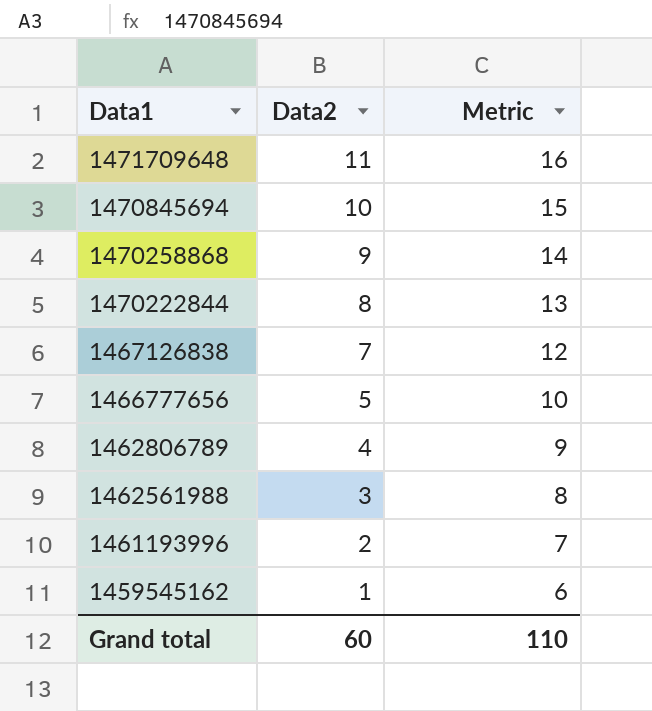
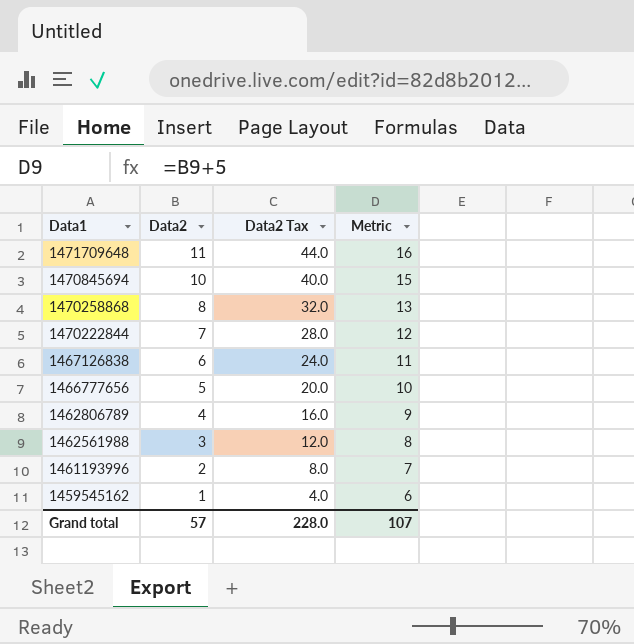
column Data2 Tax | formula: none -> [Data2] * 4
1470258868 | Data2: 9 -> 8
1470258868 | Metric: 14 -> 13
1470222844 | Data2: 8 -> 7
1470222844 | Metric: 13 -> 12
1467126838 | Data2: 7 -> 6
1467126838 | Metric: 12 -> 11
Grand total | Data2: 60 -> 57
Grand total | Metric: 110 -> 107

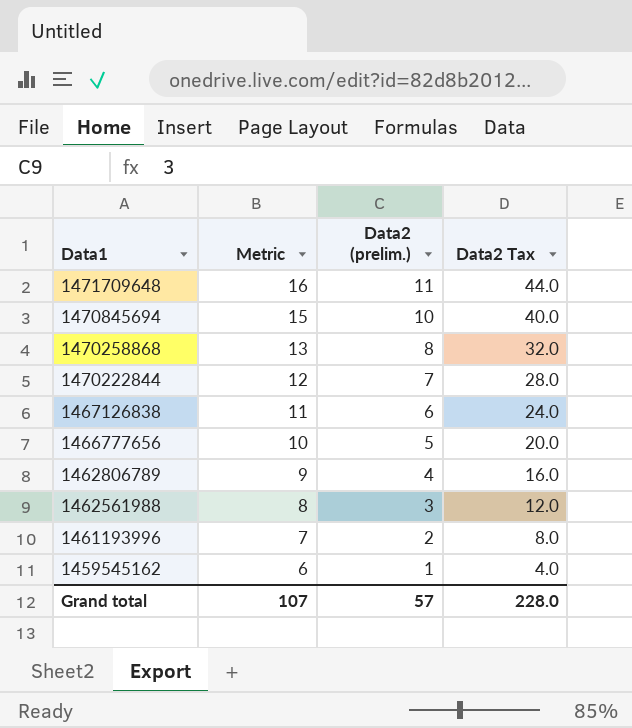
column Metric | position: 4 -> 2
column name: Data2 -> Data2 (prelim.)

